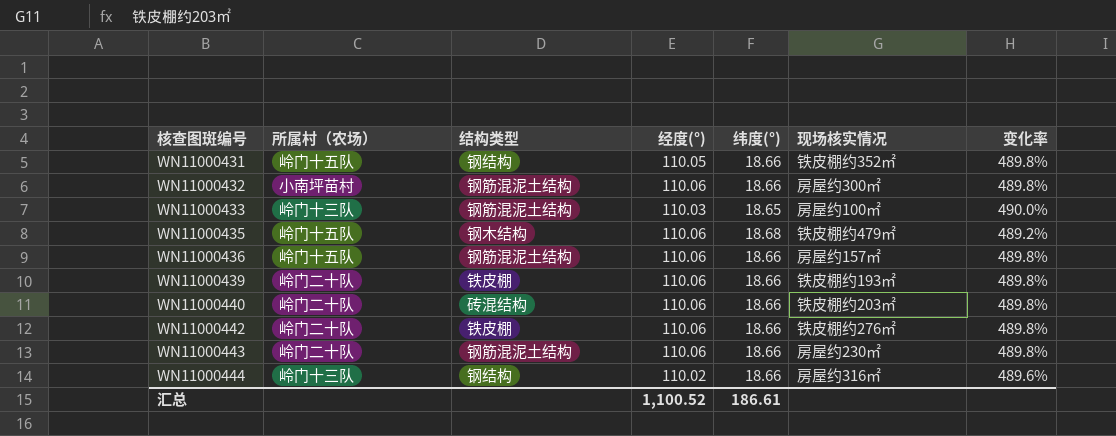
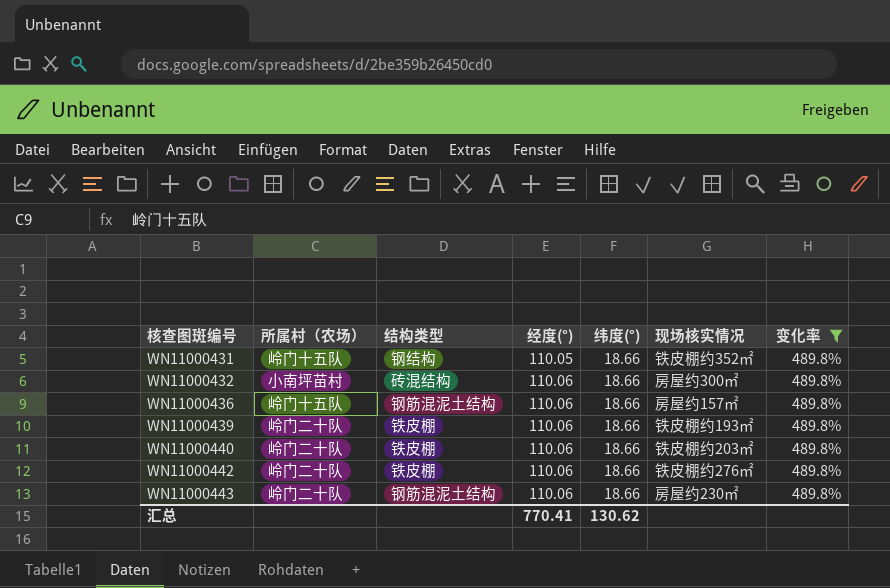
filter: none -> 变化率 = 489.8%
WN11000432 | 结构类型: 钢筋混泥土结构 -> 砖混结构
WN11000440 | 结构类型: 砖混结构 -> 铁皮棚
汇总 | 经度(°): 1,100.52 -> 770.41
汇总 | 纬度(°): 186.61 -> 130.62

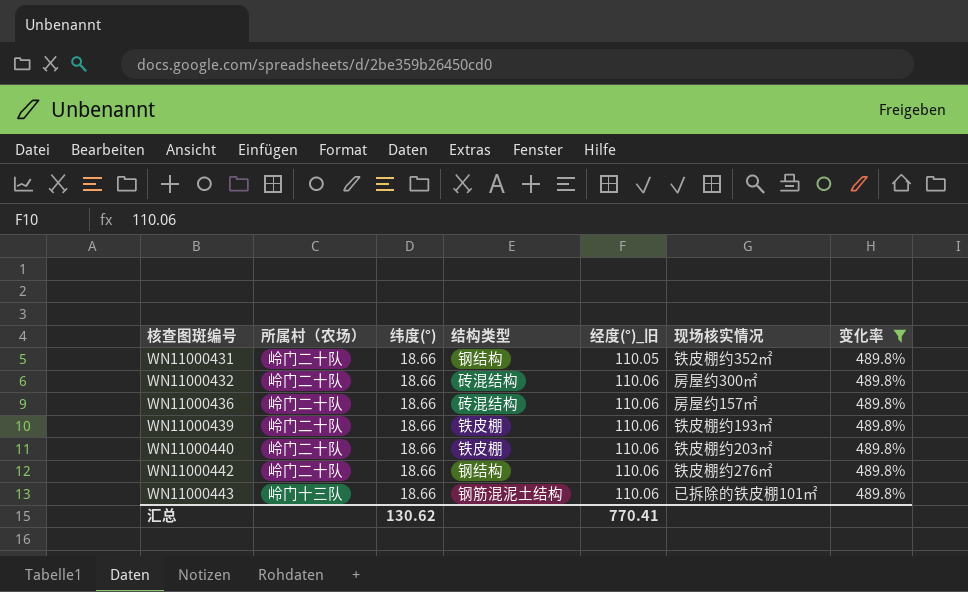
column 纬度(°) | position: 5 -> 3
column name: 经度(°) -> 经度(°)_旧
WN11000431 | 所属村（农场）: 岭门十五队 -> 岭门二十队
WN11000432 | 所属村（农场）: 小南坪苗村 -> 岭门二十队
WN11000436 | 所属村（农场）: 岭门十五队 -> 岭门二十队
WN11000436 | 结构类型: 钢筋混泥土结构 -> 砖混结构
WN11000442 | 结构类型: 铁皮棚 -> 钢结构
WN11000443 | 所属村（农场）: 岭门二十队 -> 岭门十三队
WN11000443 | 现场核实情况: 房屋约230㎡ -> 已拆除的铁皮棚101㎡

